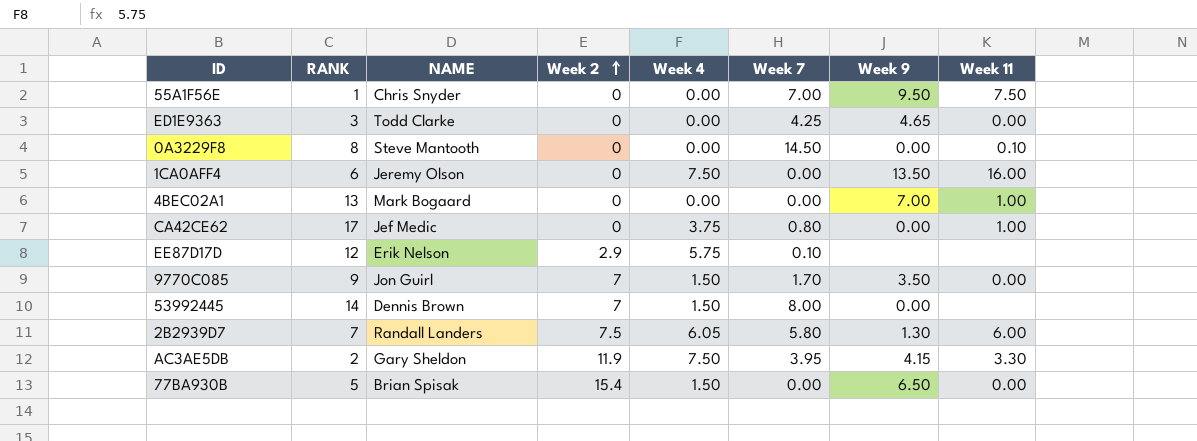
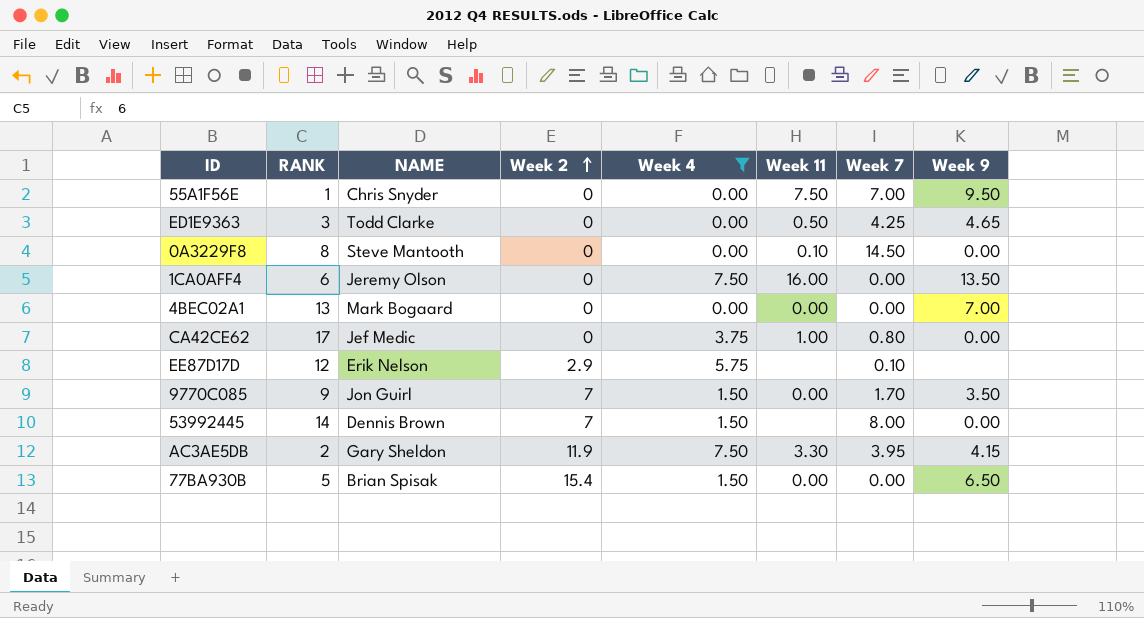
filter: none -> Week 4 != 6.05
column Week 11 | position: 8 -> 6
ED1E9363 | Week 11: 0.00 -> 0.50
4BEC02A1 | Week 11: 1.00 -> 0.00

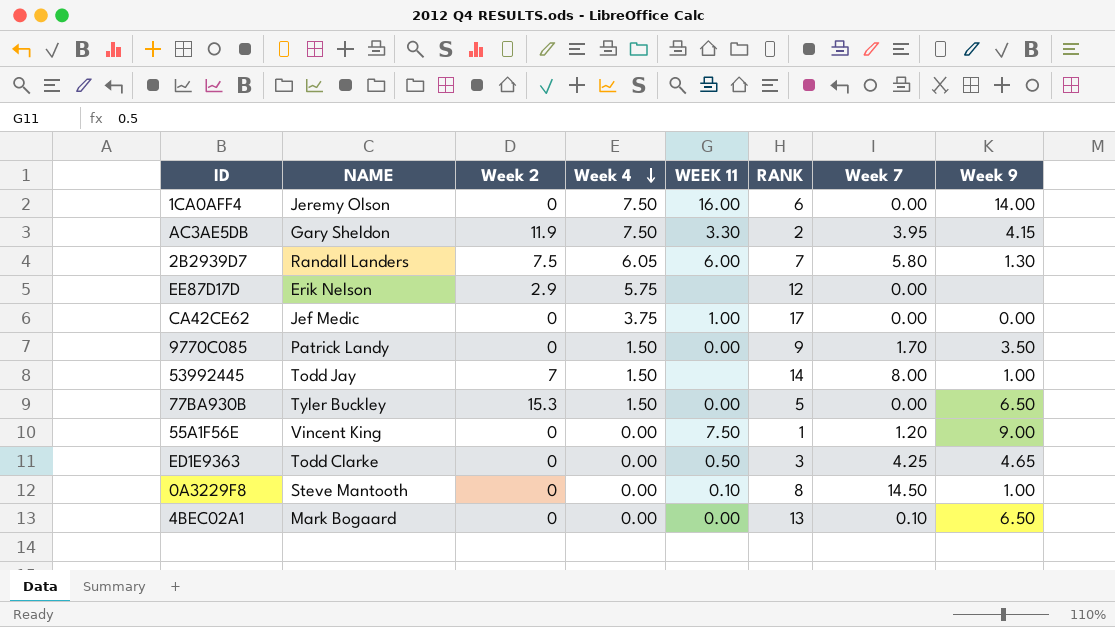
filter: Week 4 != 6.05 -> none
row order: Week 2 ascending -> Week 4 descending
column name: Week 11 -> WEEK 11
column RANK | position: 2 -> 6
1CA0AFF4 | Week 9: 13.50 -> 14.00
EE87D17D | Week 7: 0.10 -> 0.00
CA42CE62 | Week 7: 0.80 -> 0.00
9770C085 | NAME: Jon Guirl -> Patrick Landy
9770C085 | Week 2: 7 -> 0
53992445 | NAME: Dennis Brown -> Todd Jay
53992445 | Week 9: 0.00 -> 1.00
77BA930B | NAME: Brian Spisak -> Tyler Buckley
77BA930B | Week 2: 15.4 -> 15.3
55A1F56E | NAME: Chris Snyder -> Vincent King
55A1F56E | Week 7: 7.00 -> 1.20
55A1F56E | Week 9: 9.50 -> 9.00
0A3229F8 | Week 9: 0.00 -> 1.00
4BEC02A1 | Week 7: 0.00 -> 0.10
4BEC02A1 | Week 9: 7.00 -> 6.50

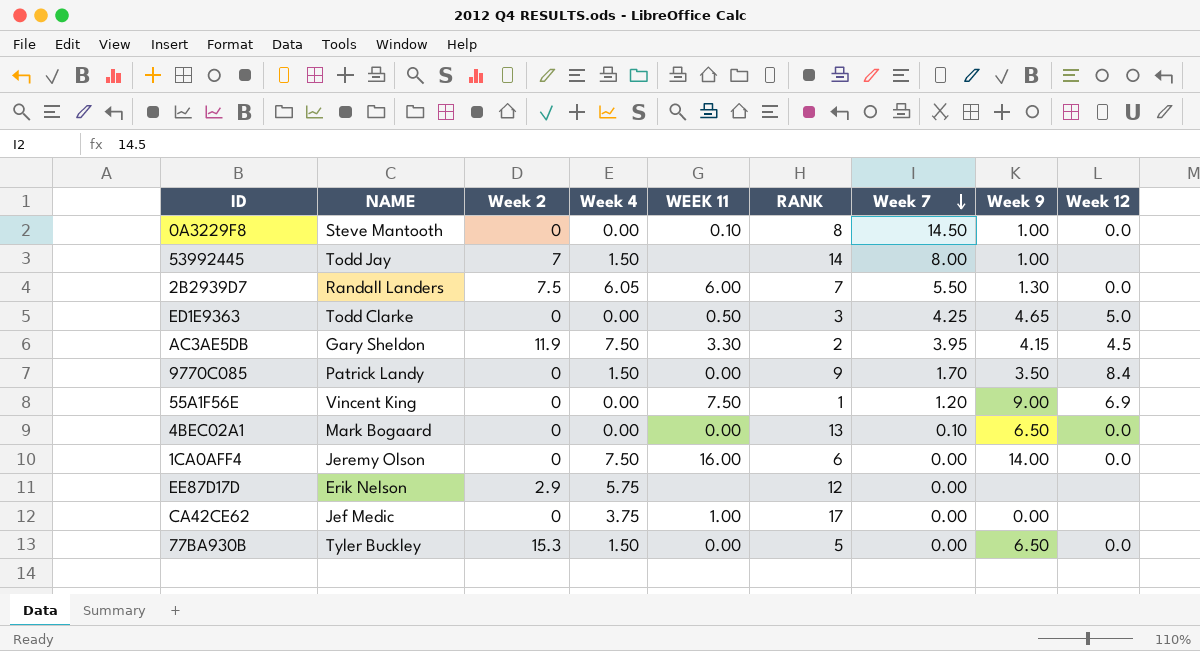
row order: Week 4 descending -> Week 7 descending
column Week 12 | position: none -> 9
2B2939D7 | Week 7: 5.80 -> 5.50

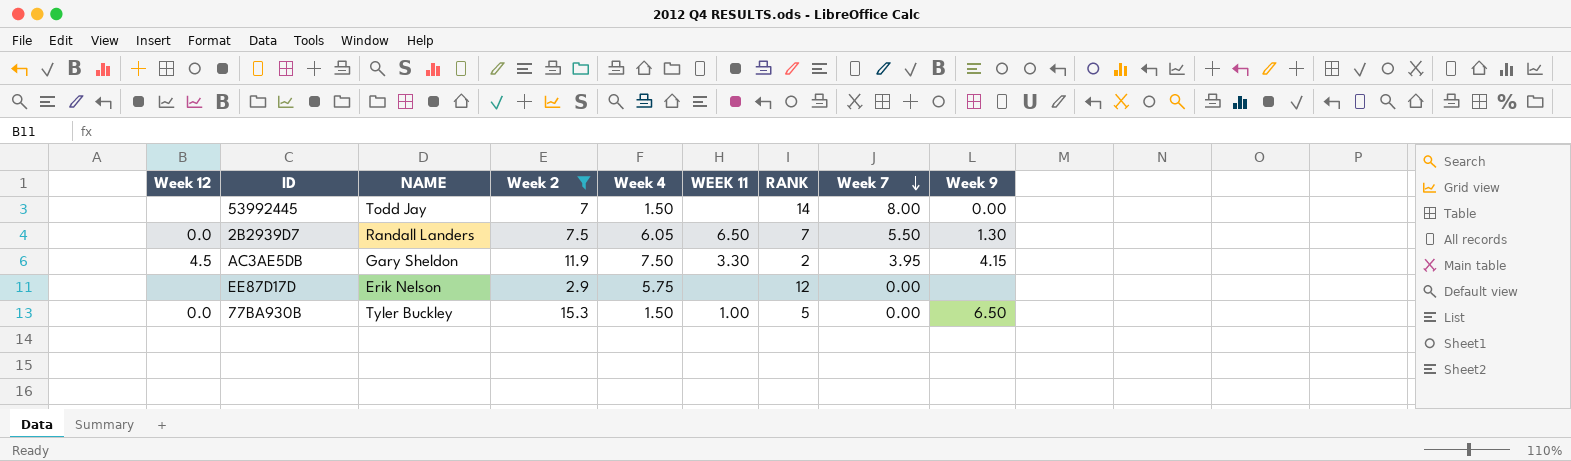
filter: none -> Week 2 != 0
column Week 12 | position: 9 -> 1
53992445 | Week 9: 1.00 -> 0.00
2B2939D7 | WEEK 11: 6.00 -> 6.50
77BA930B | WEEK 11: 0.00 -> 1.00

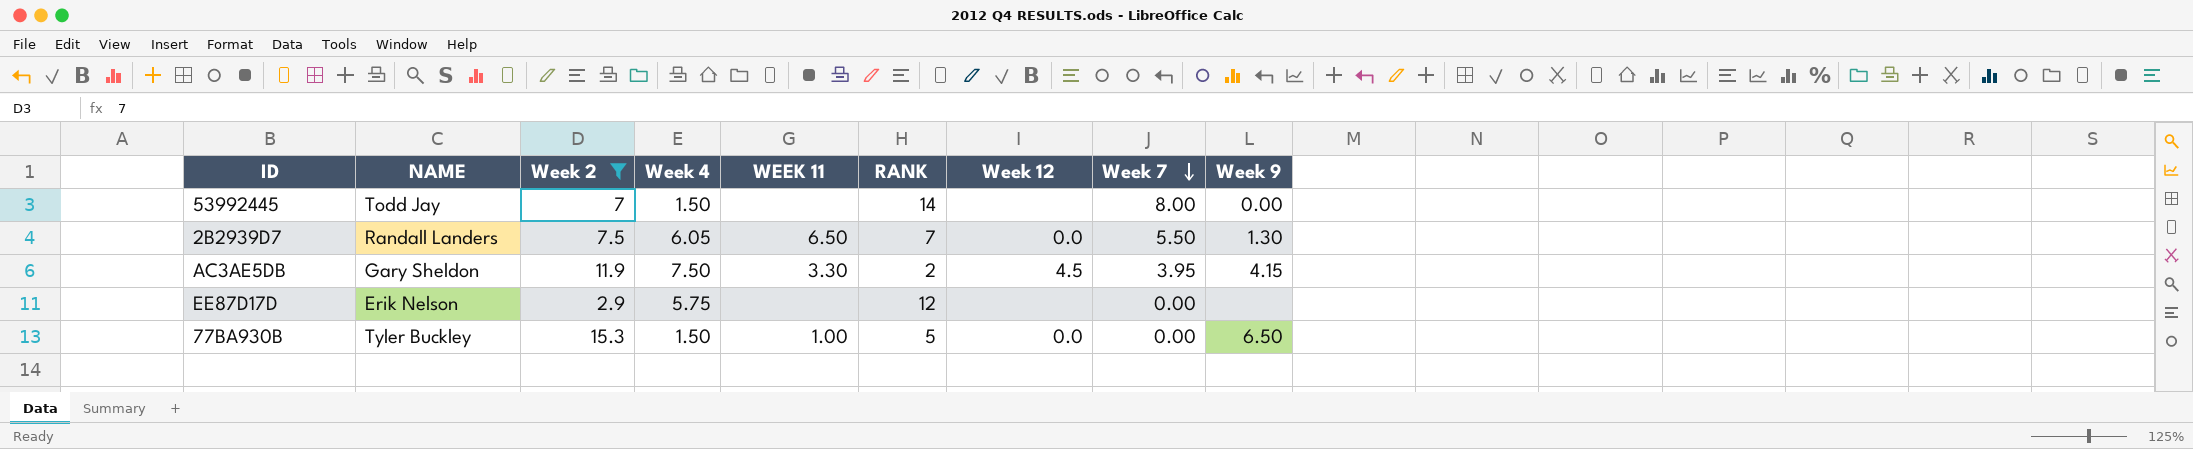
column Week 12 | position: 1 -> 7

